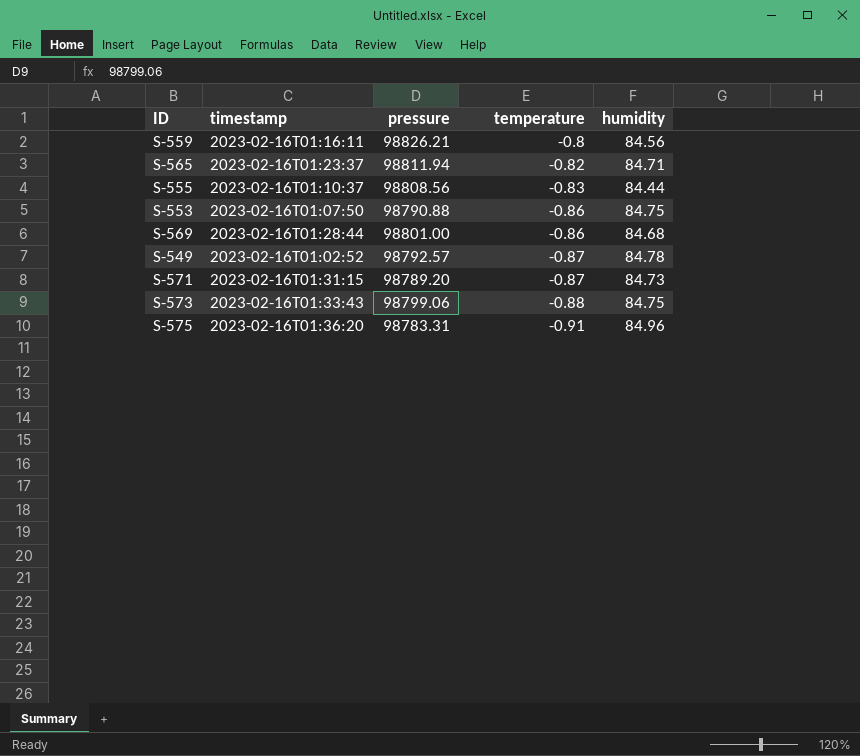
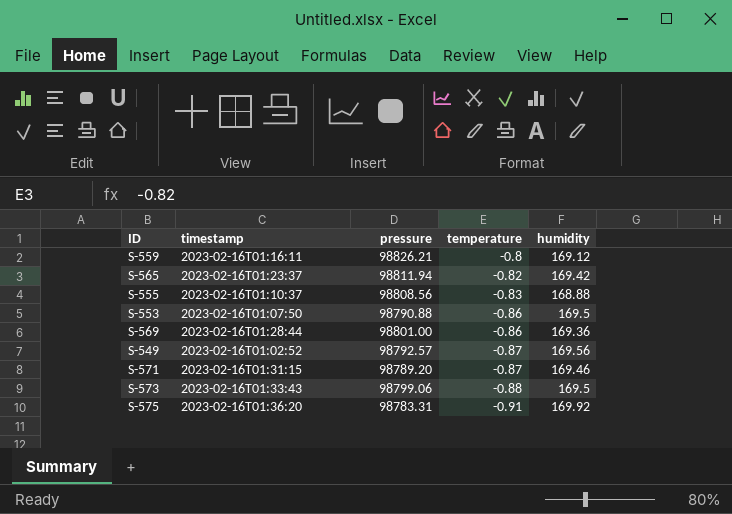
S-559 | humidity: 84.56 -> 169.12
S-565 | humidity: 84.71 -> 169.42
S-555 | humidity: 84.44 -> 168.88
S-553 | humidity: 84.75 -> 169.5
S-569 | humidity: 84.68 -> 169.36
S-549 | humidity: 84.78 -> 169.56
S-571 | humidity: 84.73 -> 169.46
S-573 | humidity: 84.75 -> 169.5
S-575 | humidity: 84.96 -> 169.92

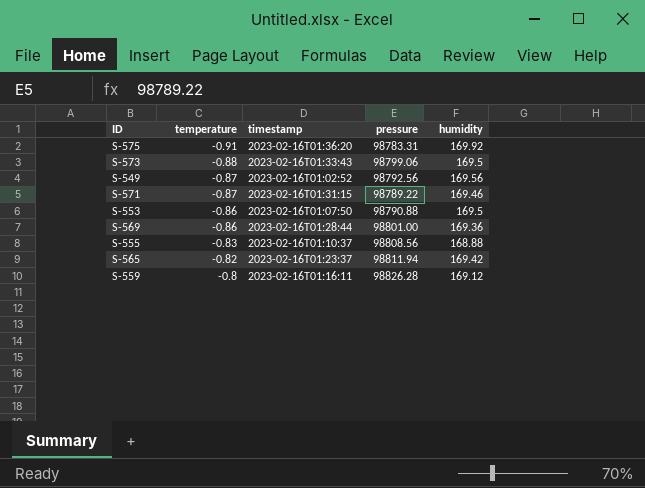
row order: temperature descending -> temperature ascending
column temperature | position: 4 -> 2
S-549 | pressure: 98792.57 -> 98792.56
S-571 | pressure: 98789.20 -> 98789.22
S-559 | pressure: 98826.21 -> 98826.28

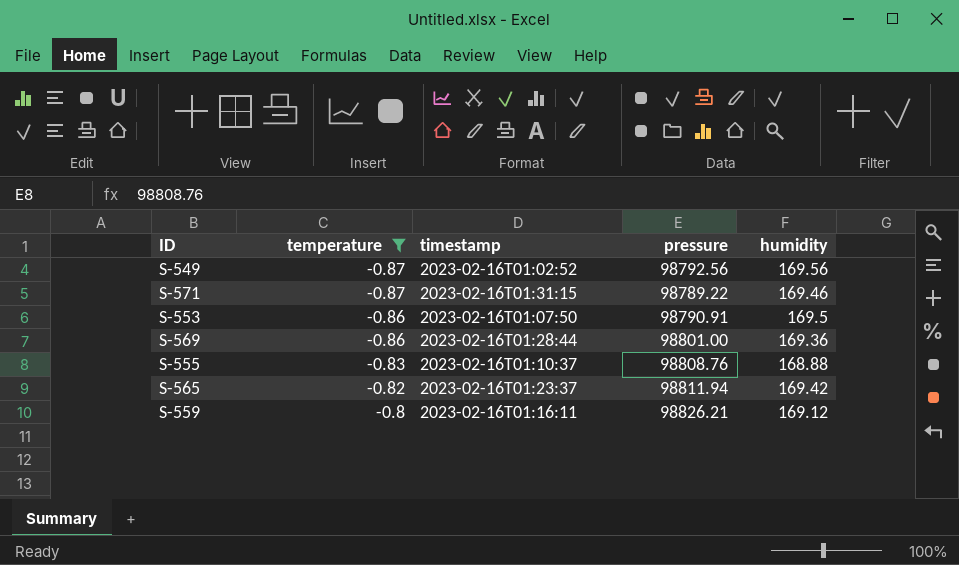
filter: none -> temperature >= -0.87
S-553 | pressure: 98790.88 -> 98790.91
S-555 | pressure: 98808.56 -> 98808.76
S-559 | pressure: 98826.28 -> 98826.21

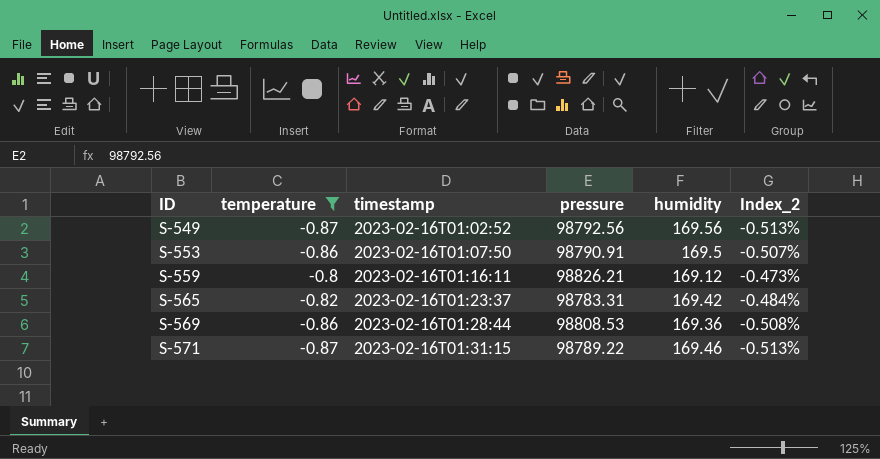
row order: temperature ascending -> ID ascending
column Index_2 | formula: none -> [temperature] / [humidity]
row S-555: -0.83 | 2023-02-16T01:10:37 | 98808.76 | 168.88 -> none
S-565 | pressure: 98811.94 -> 98783.31
S-569 | pressure: 98801.00 -> 98808.53

